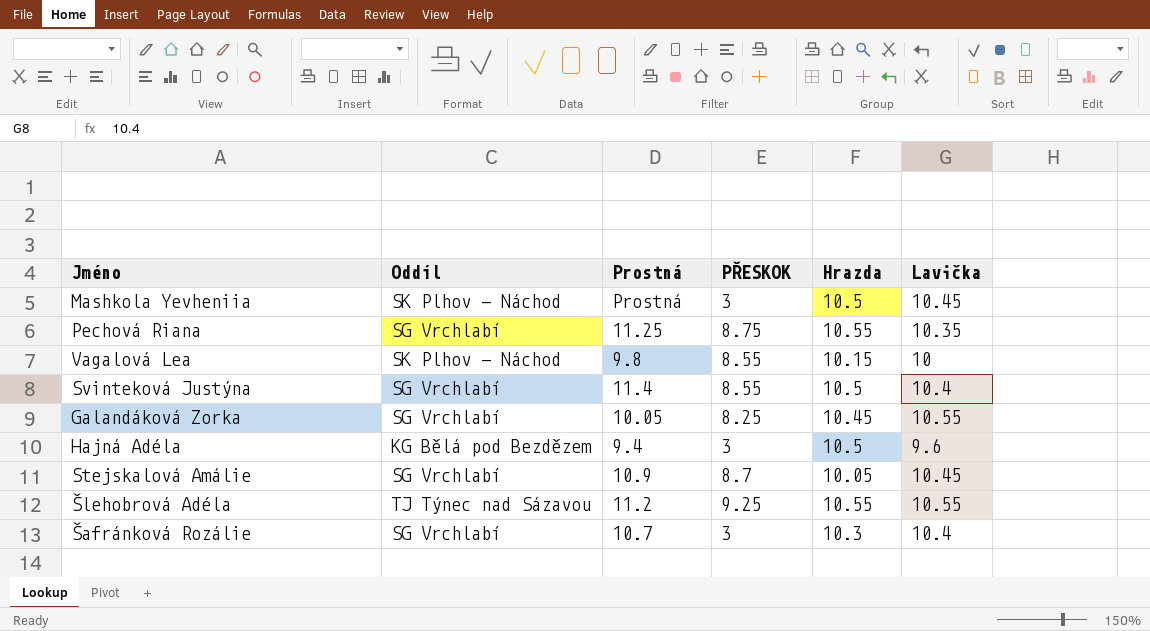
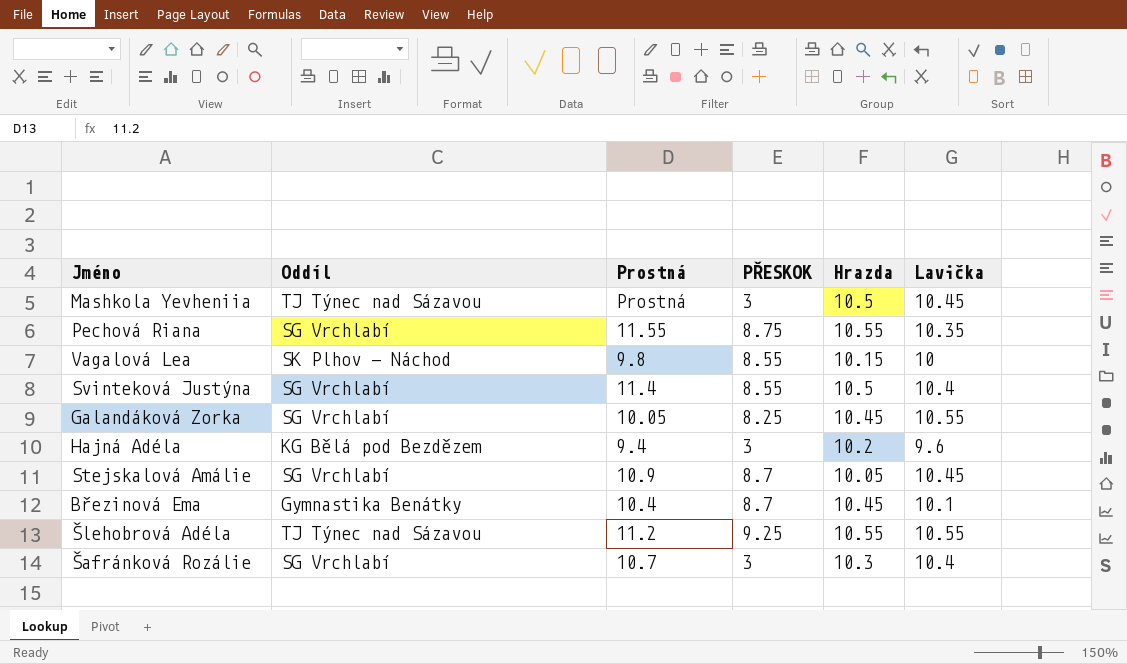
Mashkola Yevheniia | Oddíl: SK Plhov - Náchod -> TJ Týnec nad Sázavou
Pechová Riana | Prostná: 11.25 -> 11.55
Hajná Adéla | Hrazda: 10.5 -> 10.2
row Březinová Ema: none -> Gymnastika Benátky | 10.4 | 8.7 | 10.45 | 10.1

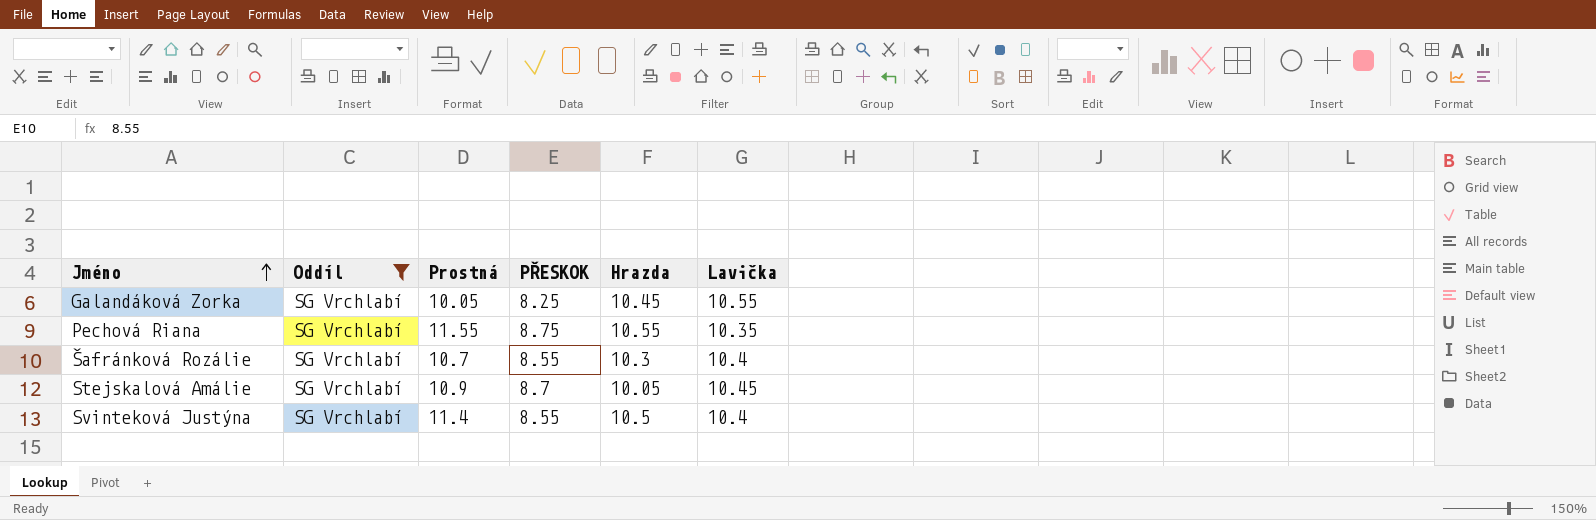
filter: none -> Oddíl = SG Vrchlabí
row order: none -> Jméno ascending
Šafránková Rozálie | PŘESKOK: 3 -> 8.55

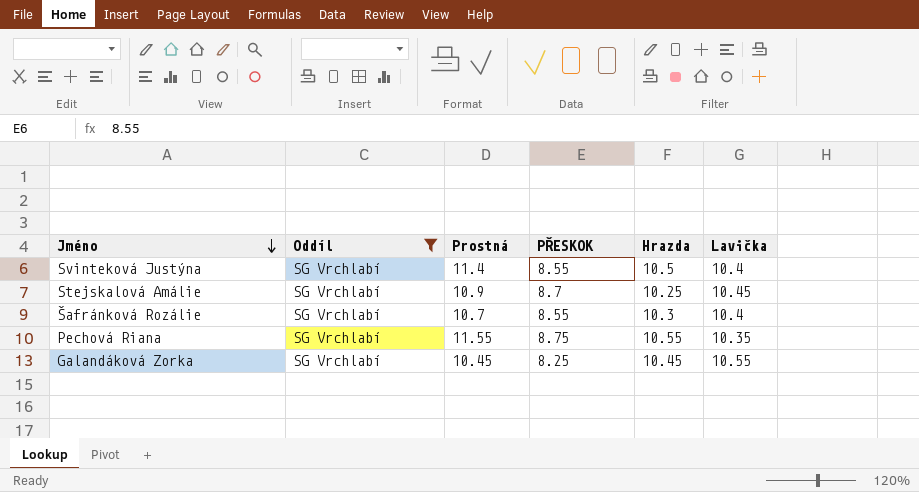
row order: Jméno ascending -> Jméno descending
Stejskalová Amálie | Hrazda: 10.05 -> 10.25
Galandáková Zorka | Prostná: 10.05 -> 10.45

